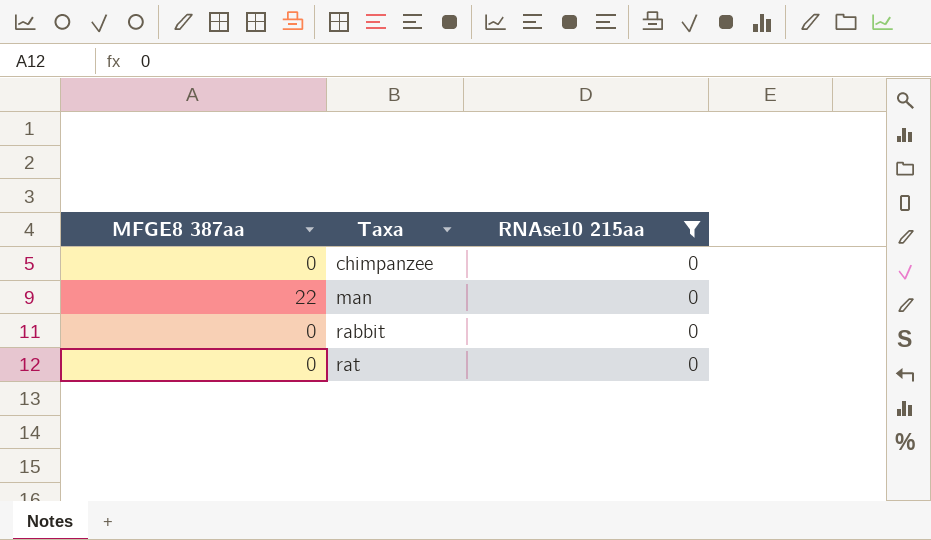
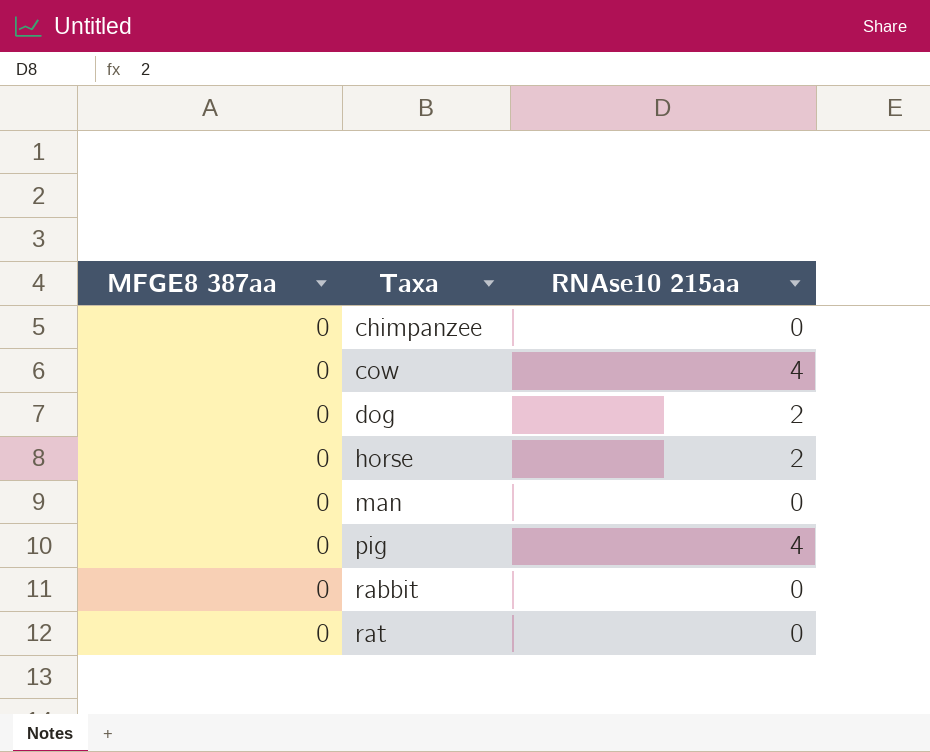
filter: RNAse10 215aa = 0 -> none
man | MFGE8 387aa: 22 -> 0

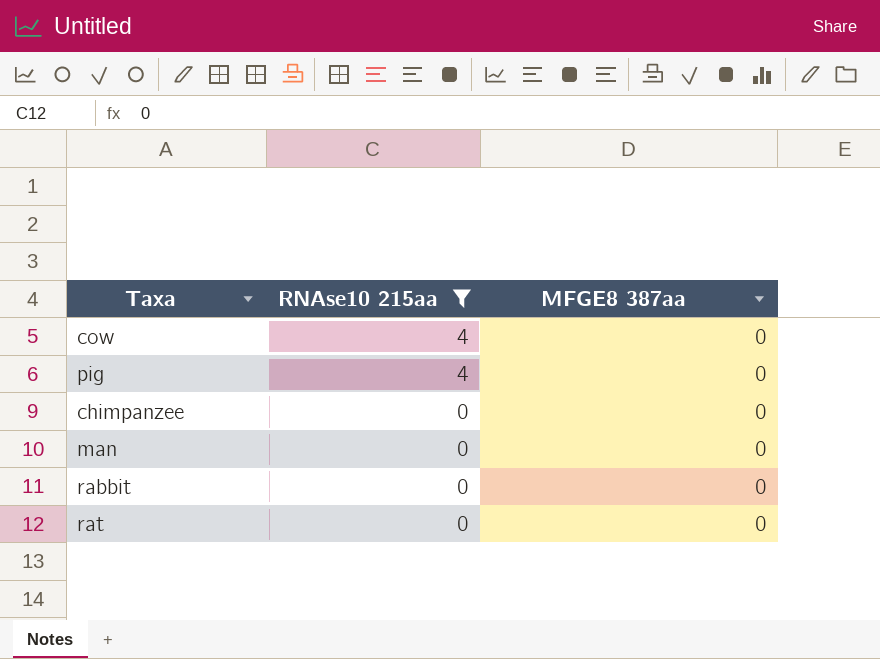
filter: none -> RNAse10 215aa != 2
row order: Taxa ascending -> RNAse10 215aa descending
column MFGE8 387aa | position: 1 -> 3

